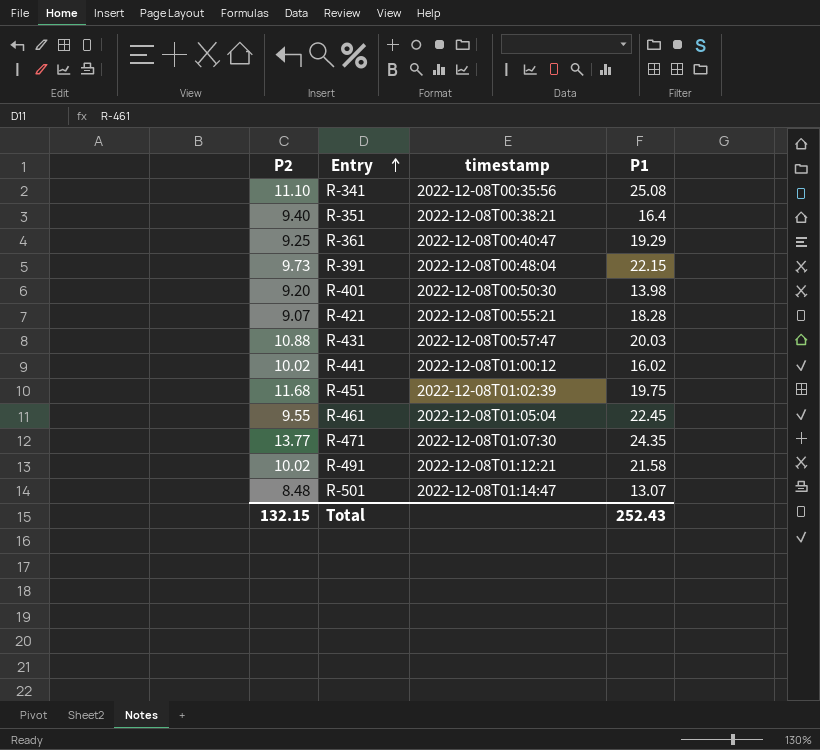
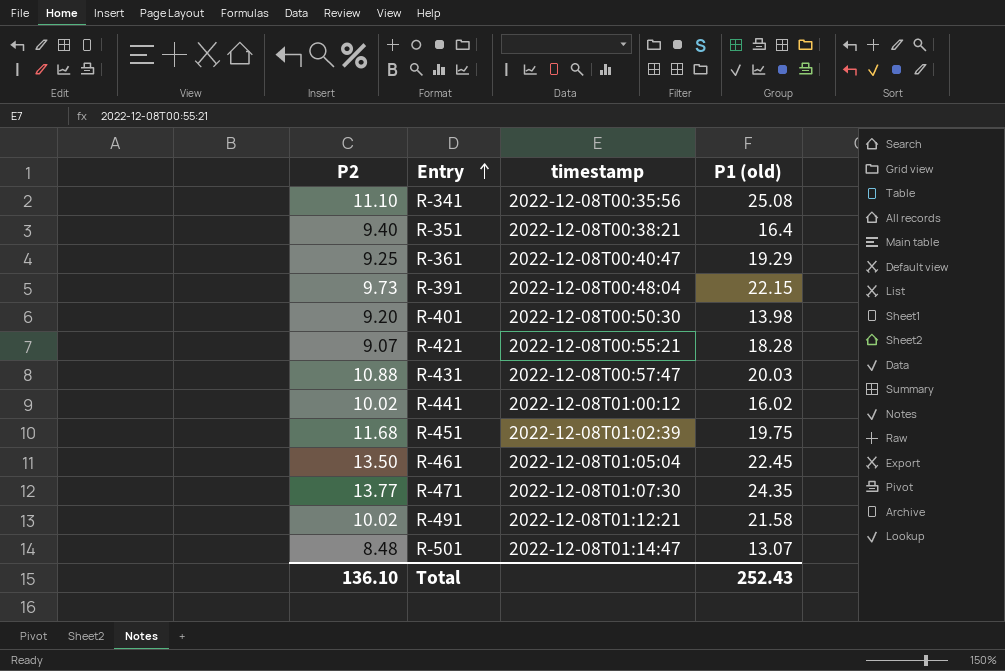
column name: P1 -> P1 (old)
R-461 | P2: 9.55 -> 13.50
Total | P2: 132.15 -> 136.10

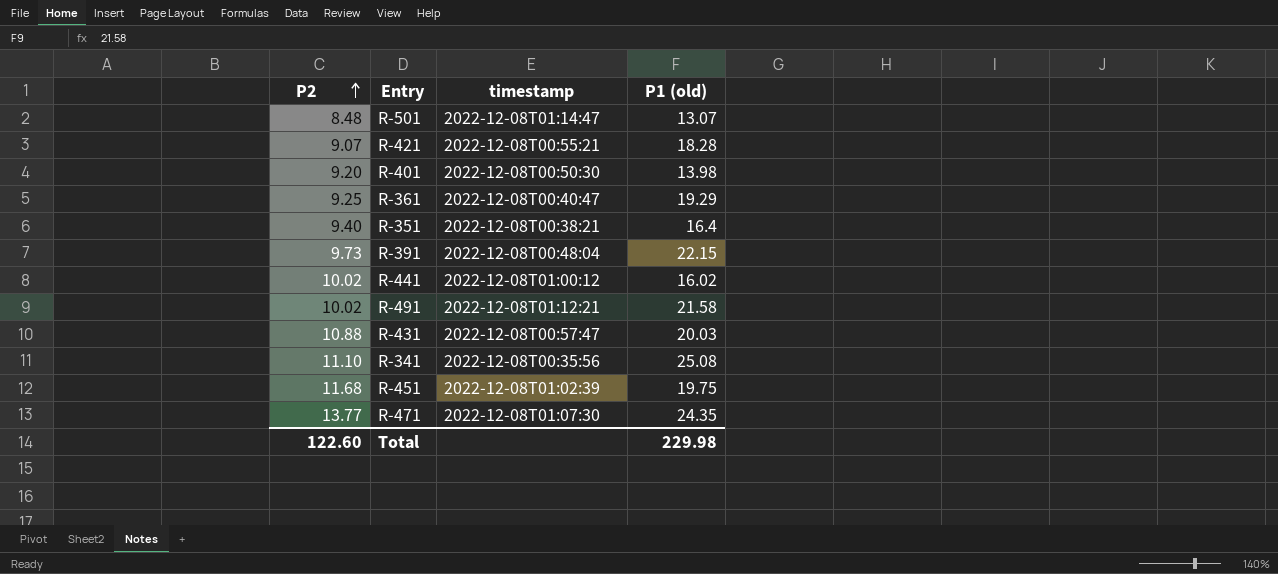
row order: Entry ascending -> P2 ascending
row R-461: 13.50 | 2022-12-08T01:05:04 | 22.45 -> none
Total | P2: 136.10 -> 122.60
Total | P1 (old): 252.43 -> 229.98

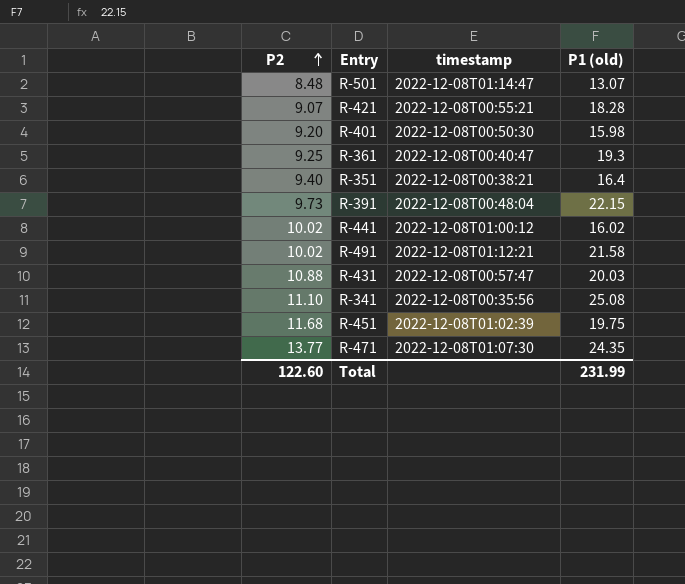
R-401 | P1 (old): 13.98 -> 15.98
R-361 | P1 (old): 19.29 -> 19.3
Total | P1 (old): 229.98 -> 231.99

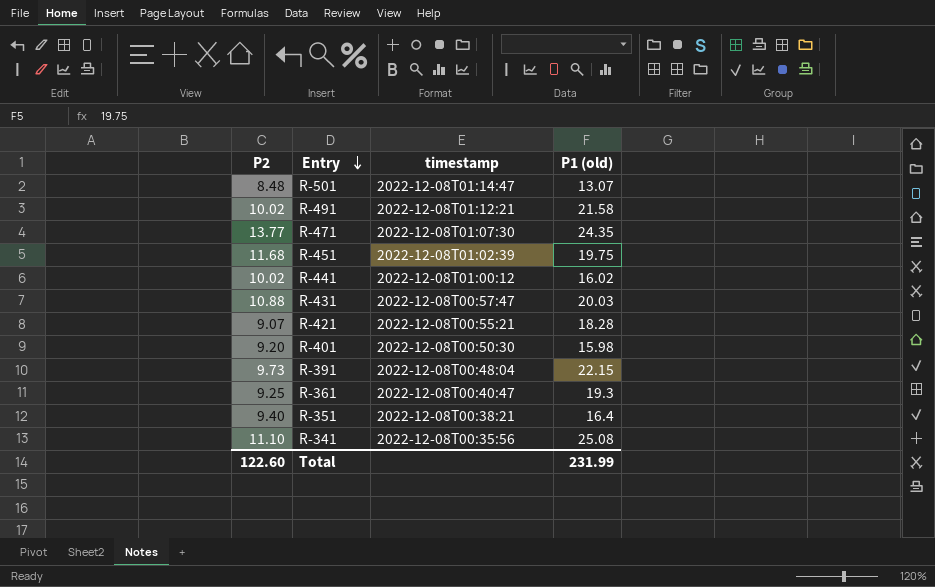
row order: P2 ascending -> Entry descending

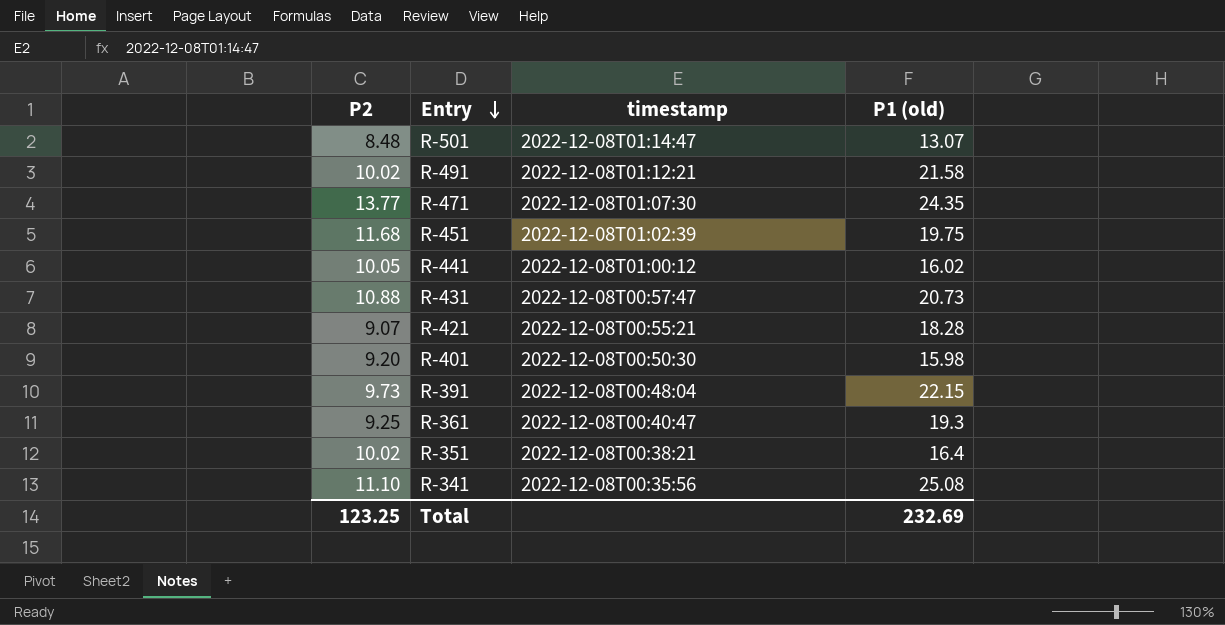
R-441 | P2: 10.02 -> 10.05
R-431 | P1 (old): 20.03 -> 20.73
R-351 | P2: 9.40 -> 10.02
Total | P2: 122.60 -> 123.25
Total | P1 (old): 231.99 -> 232.69

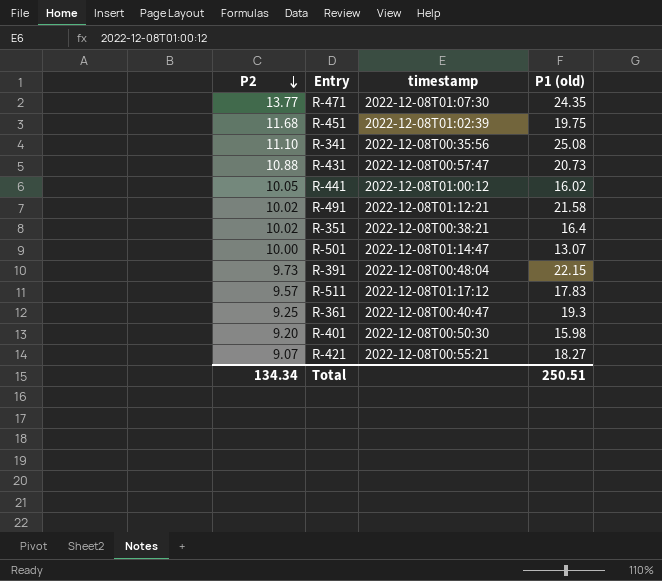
row order: Entry descending -> P2 descending
R-501 | P2: 8.48 -> 10.00
row R-511: none -> 9.57 | 2022-12-08T01:17:12 | 17.83
R-421 | P1 (old): 18.28 -> 18.27
Total | P2: 123.25 -> 134.34
Total | P1 (old): 232.69 -> 250.51

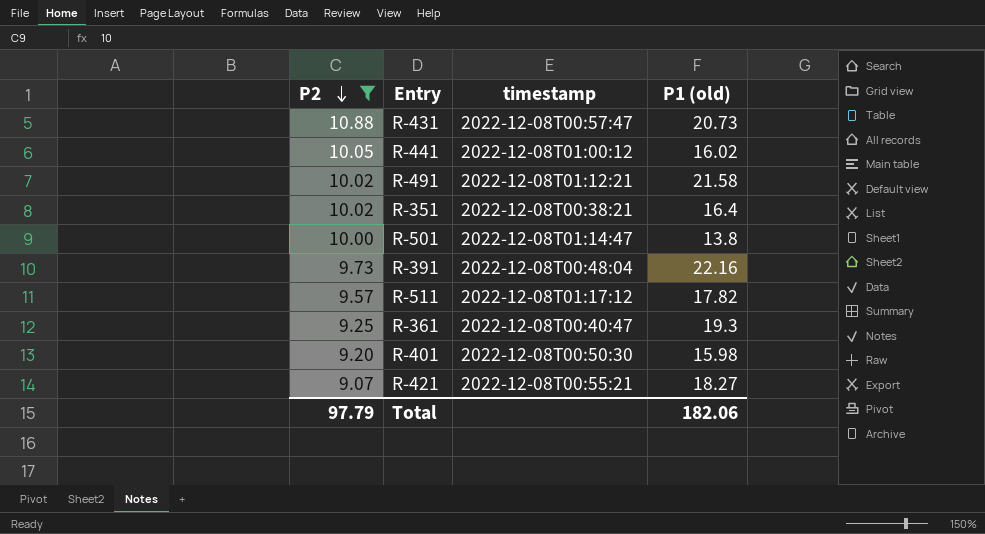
filter: none -> P2 <= 10.88
R-501 | P1 (old): 13.07 -> 13.8
R-391 | P1 (old): 22.15 -> 22.16
R-511 | P1 (old): 17.83 -> 17.82
Total | P2: 134.34 -> 97.79
Total | P1 (old): 250.51 -> 182.06

